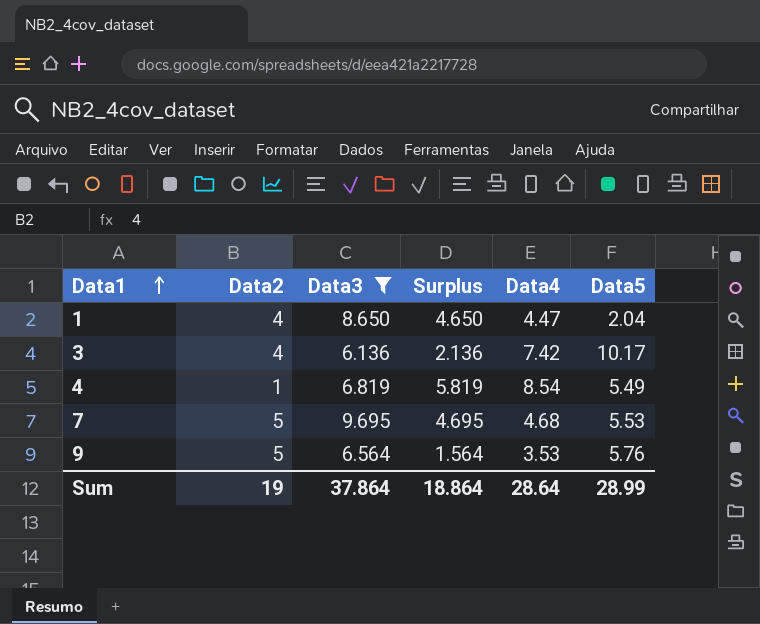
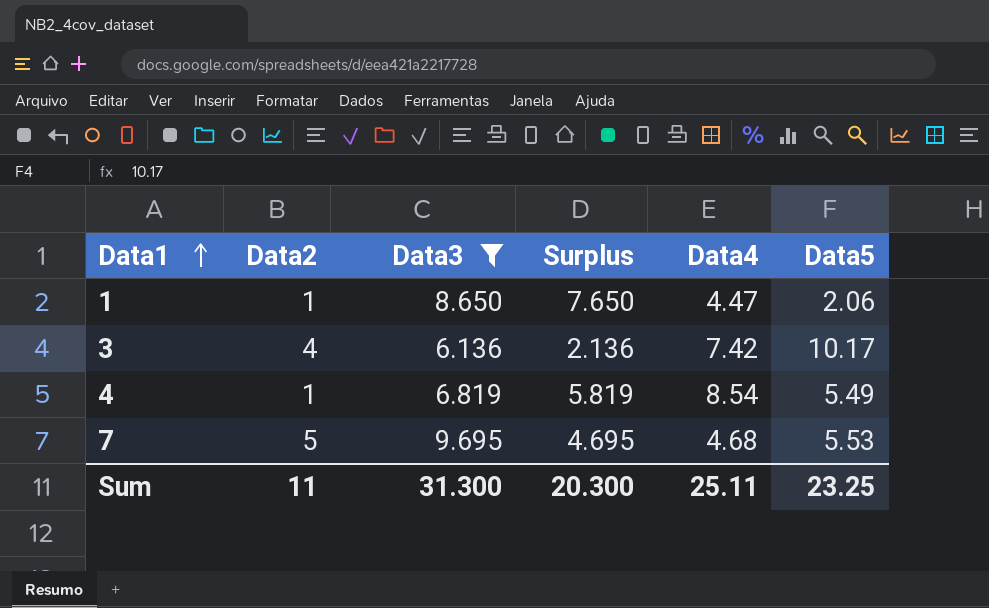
row 9: 5 | 6.564 | 1.564 | 3.53 | 5.76 -> none
1 | Data2: 4 -> 1
1 | Surplus: 4.650 -> 7.650
1 | Data5: 2.04 -> 2.06
Sum | Data2: 19 -> 11
Sum | Data3: 37.864 -> 31.300
Sum | Surplus: 18.864 -> 20.300
Sum | Data4: 28.64 -> 25.11
Sum | Data5: 28.99 -> 23.25

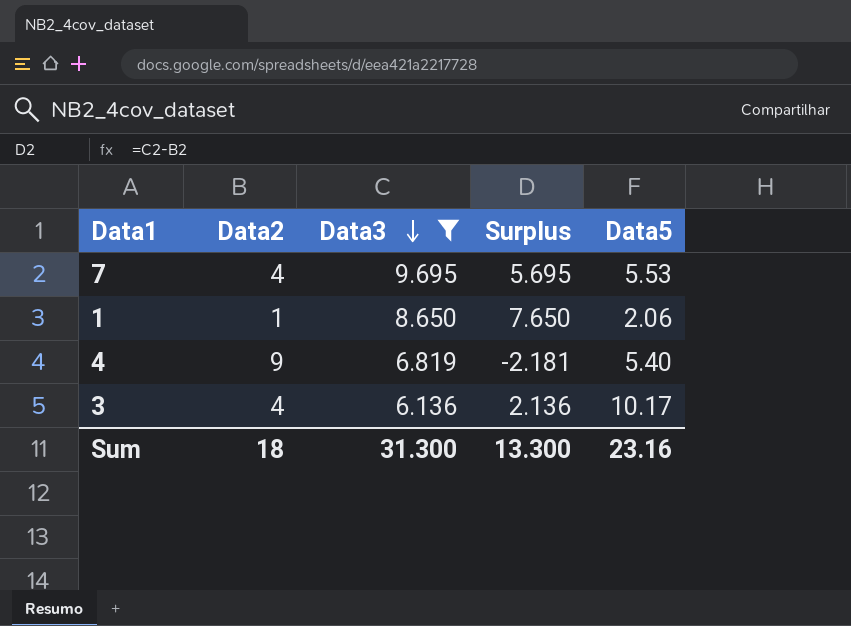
row order: Data1 ascending -> Data3 descending
column Data4 | position: 5 -> none
7 | Data2: 5 -> 4
7 | Surplus: 4.695 -> 5.695
4 | Data2: 1 -> 9
4 | Surplus: 5.819 -> -2.181
4 | Data5: 5.49 -> 5.40
Sum | Data2: 11 -> 18
Sum | Surplus: 20.300 -> 13.300
Sum | Data5: 23.25 -> 23.16

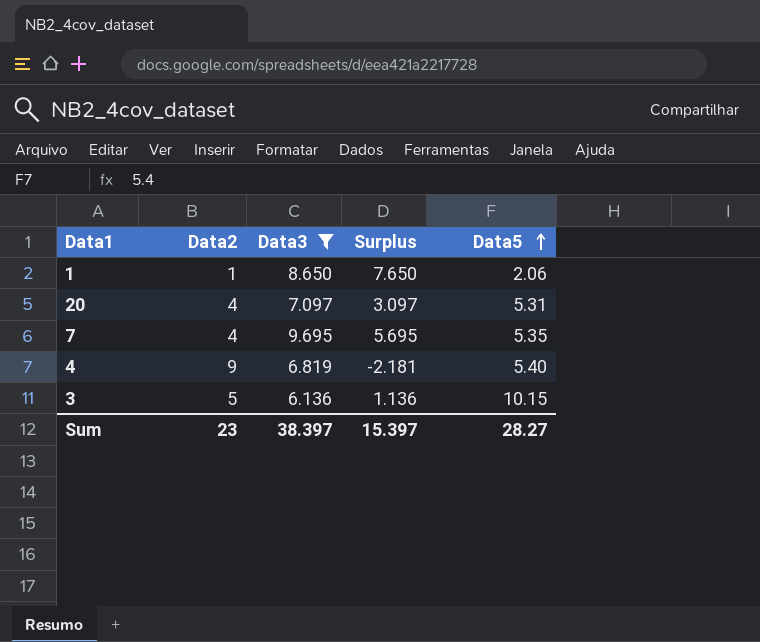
row order: Data3 descending -> Data5 ascending
row 20: none -> 4 | 7.097 | 3.097 | 5.31
7 | Data5: 5.53 -> 5.35
3 | Data2: 4 -> 5
3 | Surplus: 2.136 -> 1.136
3 | Data5: 10.17 -> 10.15
Sum | Data2: 18 -> 23
Sum | Data3: 31.300 -> 38.397
Sum | Surplus: 13.300 -> 15.397
Sum | Data5: 23.16 -> 28.27

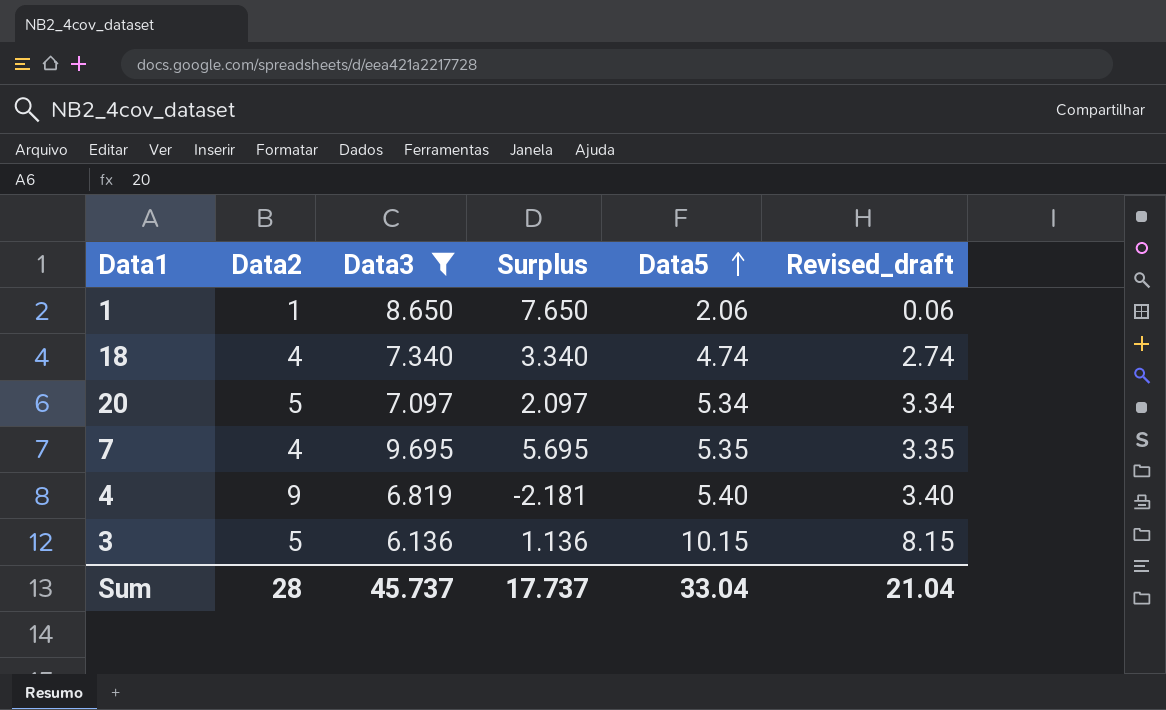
column Revised_draft | formula: none -> [Data5] - 2
row 18: none -> 4 | 7.340 | 3.340 | 4.74 | 2.74
20 | Data2: 4 -> 5
20 | Surplus: 3.097 -> 2.097
20 | Data5: 5.31 -> 5.34
Sum | Data2: 23 -> 28
Sum | Data3: 38.397 -> 45.737
Sum | Surplus: 15.397 -> 17.737
Sum | Data5: 28.27 -> 33.04

